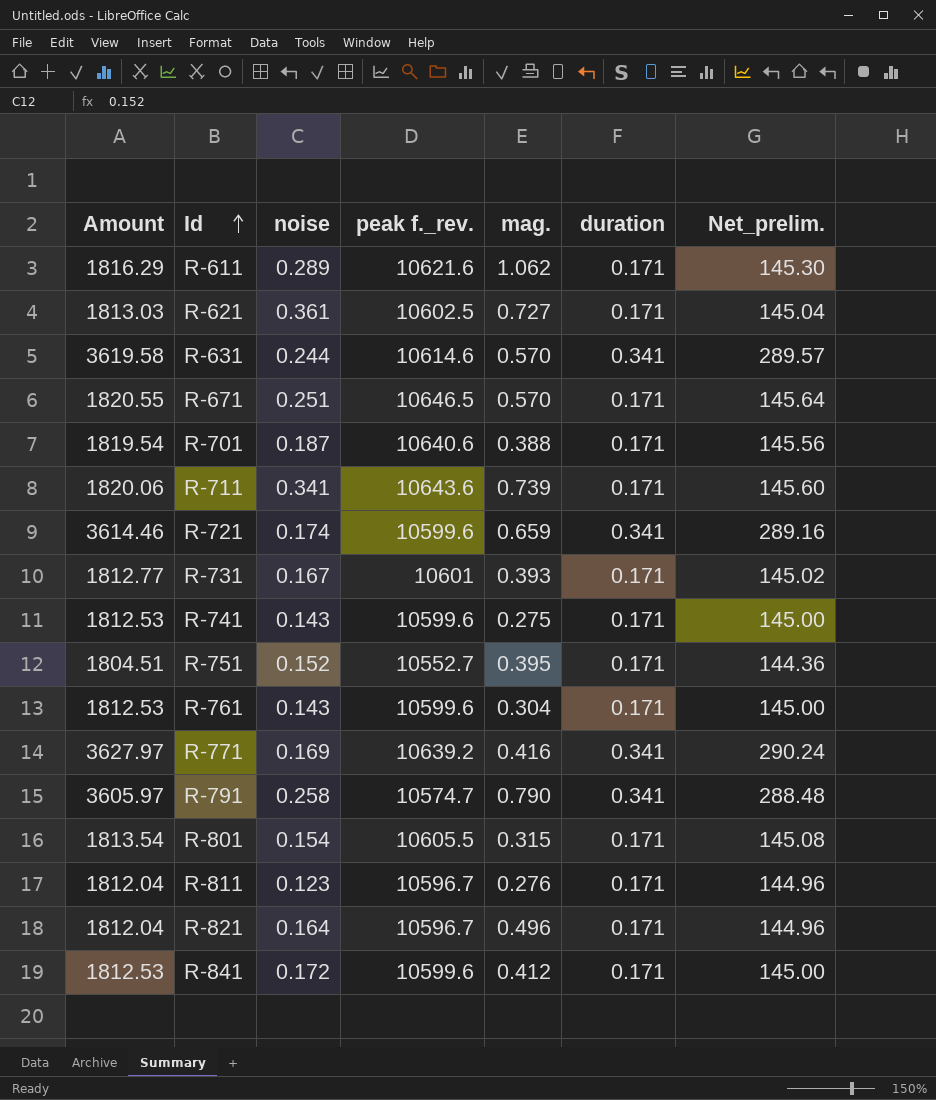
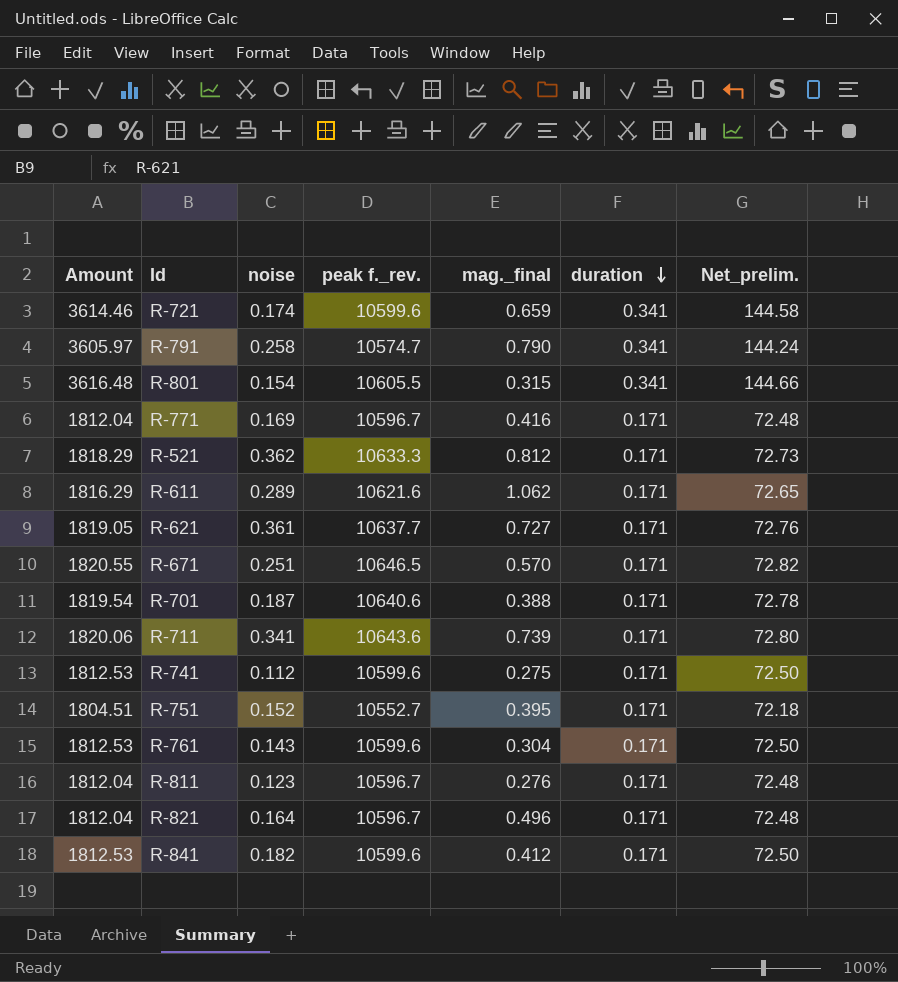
row order: Id ascending -> duration descending
column name: mag. -> mag._final
column Net_prelim. | formula: [Amount] * 0.08 -> [Amount] * 0.04
row R-631: 3619.58 | 0.244 | 10614.6 | 0.570 | 0.341 | 289.57 -> none
row R-731: 1812.77 | 0.167 | 10601 | 0.393 | 0.171 | 145.02 -> none
R-801 | Amount: 1813.54 -> 3616.48
R-801 | duration: 0.171 -> 0.341
R-771 | Amount: 3627.97 -> 1812.04
R-771 | peak f._rev.: 10639.2 -> 10596.7
R-771 | duration: 0.341 -> 0.171
row R-521: none -> 1818.29 | 0.362 | 10633.3 | 0.812 | 0.171 | 72.73
R-621 | Amount: 1813.03 -> 1819.05
R-621 | peak f._rev.: 10602.5 -> 10637.7
R-741 | noise: 0.143 -> 0.112
R-841 | noise: 0.172 -> 0.182

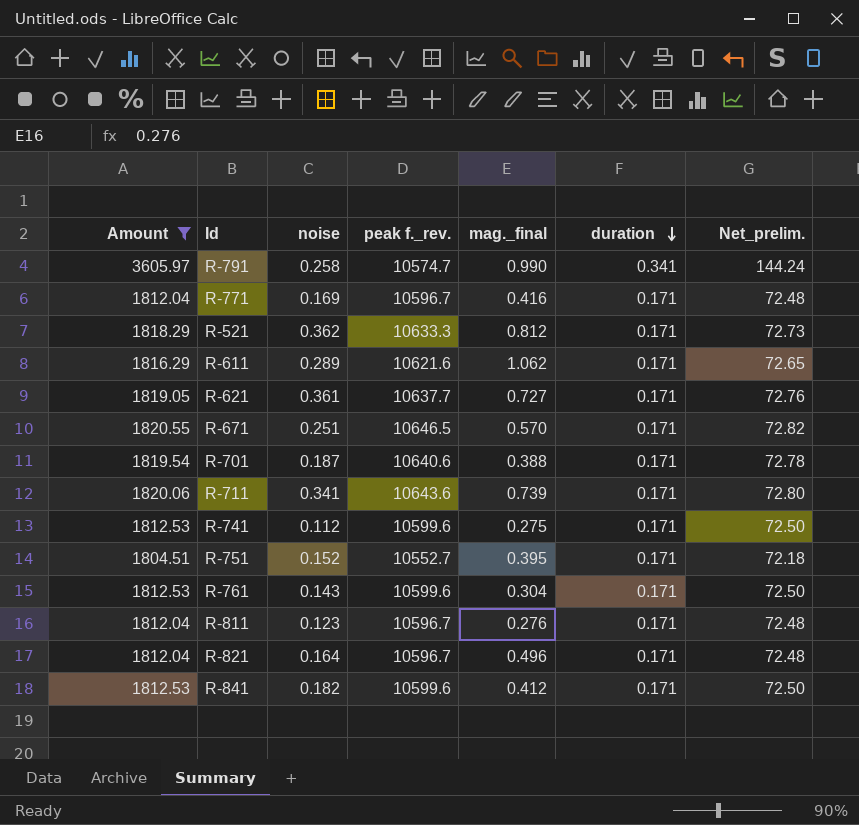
filter: none -> Amount <= 3605.97
R-791 | mag._final: 0.790 -> 0.990

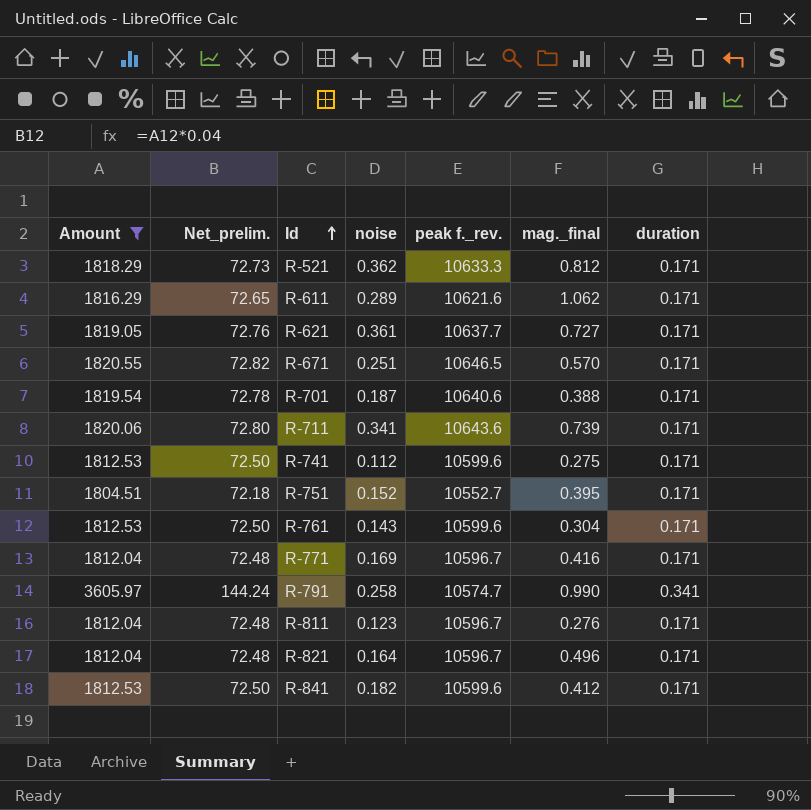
row order: duration descending -> Id ascending
column Net_prelim. | position: 7 -> 2

